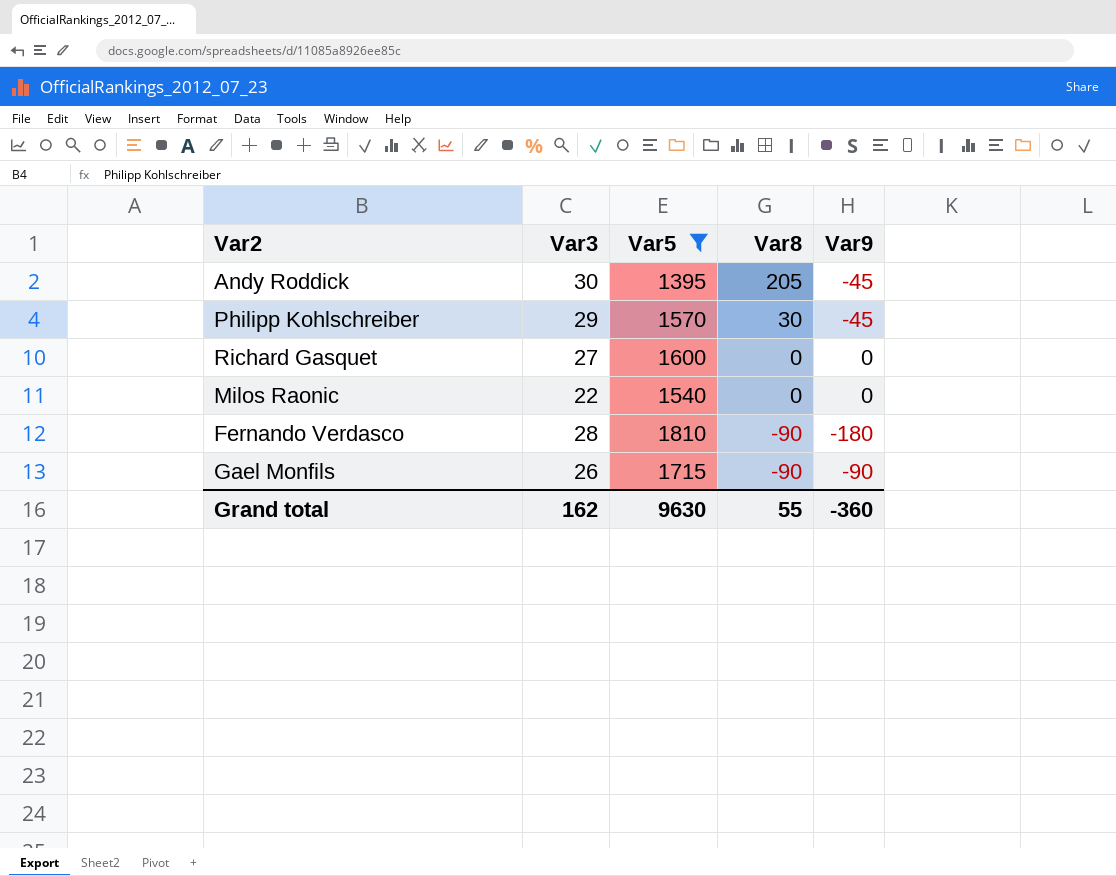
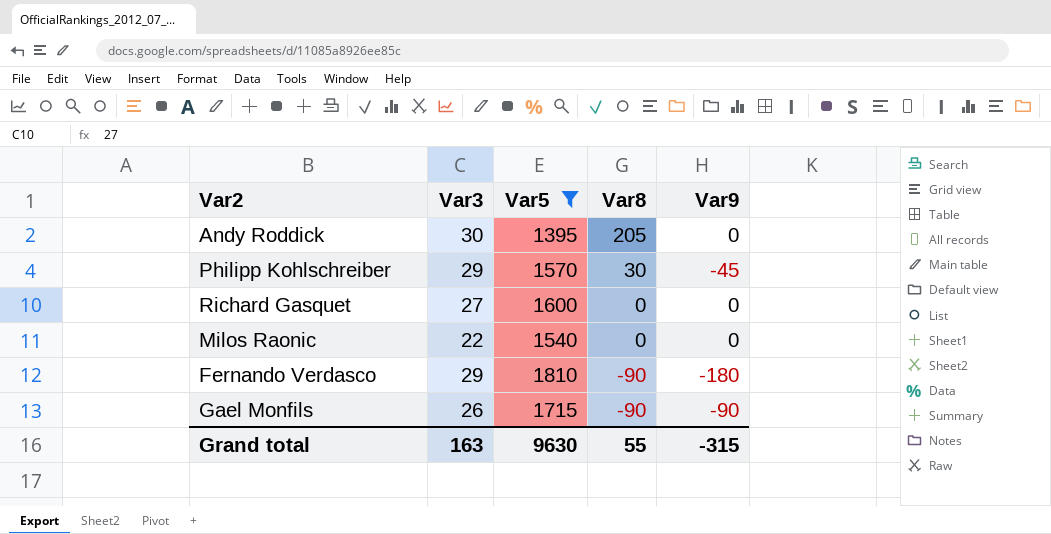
Andy Roddick | Var9: -45 -> 0
Fernando Verdasco | Var3: 28 -> 29
Grand total | Var3: 162 -> 163
Grand total | Var9: -360 -> -315

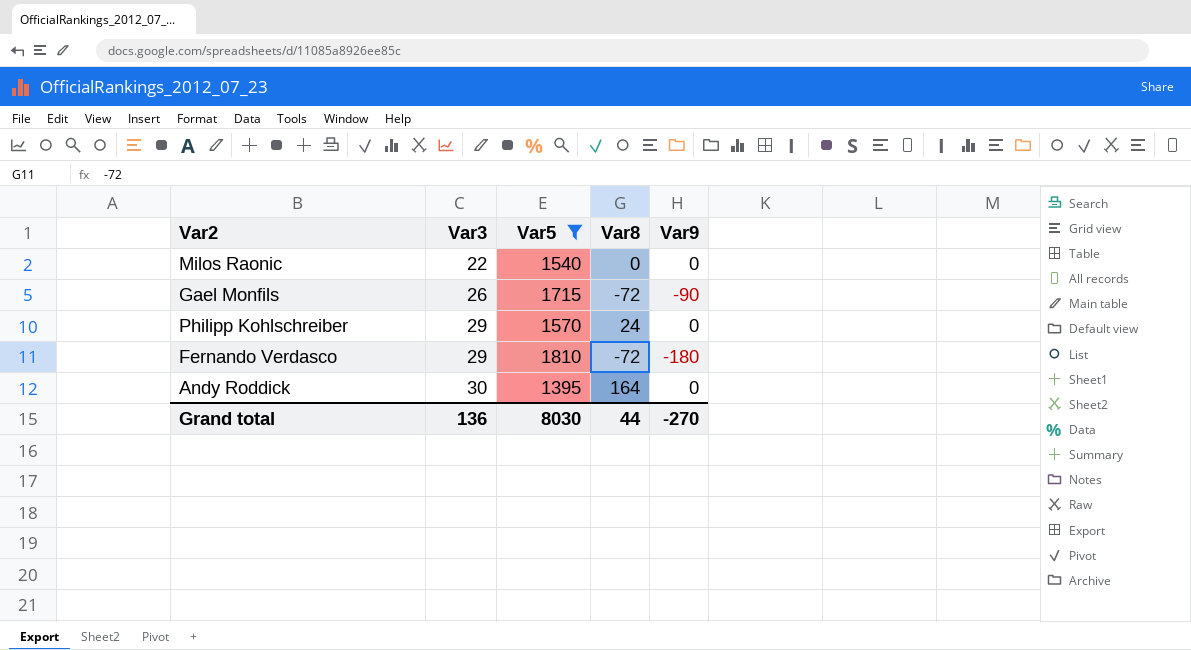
row order: Var8 descending -> Var3 ascending
row Richard Gasquet: 27 | 1600 | 0 | 0 -> none
Gael Monfils | Var8: -90 -> -72
Philipp Kohlschreiber | Var8: 30 -> 24
Philipp Kohlschreiber | Var9: -45 -> 0
Fernando Verdasco | Var8: -90 -> -72
Andy Roddick | Var8: 205 -> 164
Grand total | Var3: 163 -> 136
Grand total | Var5: 9630 -> 8030
Grand total | Var8: 55 -> 44
Grand total | Var9: -315 -> -270

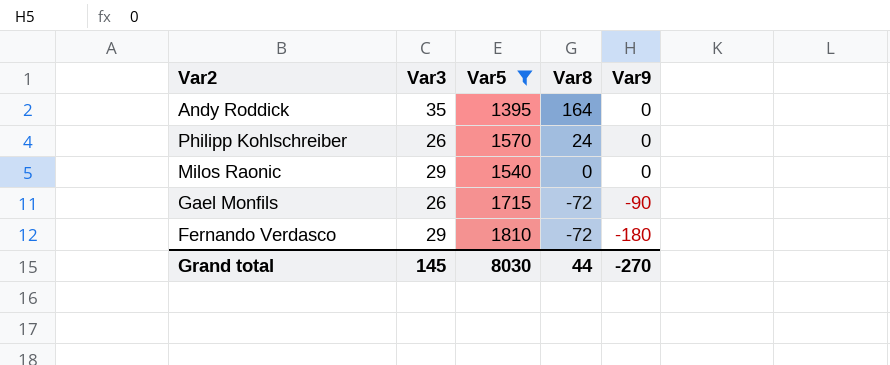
row order: Var3 ascending -> Var8 descending
Andy Roddick | Var3: 30 -> 35
Philipp Kohlschreiber | Var3: 29 -> 26
Milos Raonic | Var3: 22 -> 29
Grand total | Var3: 136 -> 145

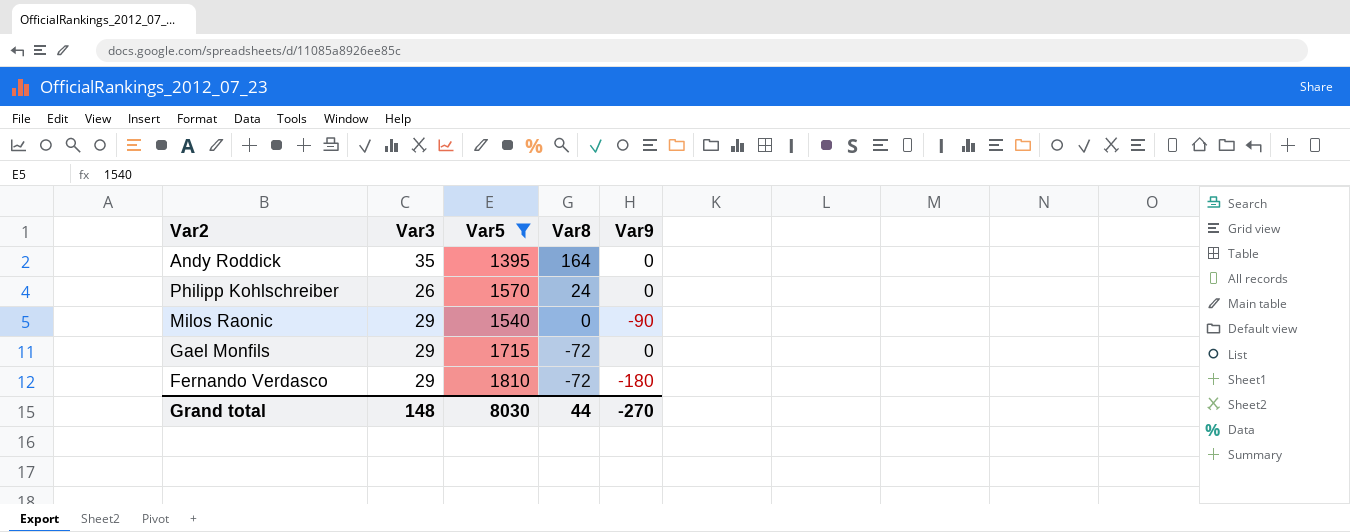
Milos Raonic | Var9: 0 -> -90
Gael Monfils | Var3: 26 -> 29
Gael Monfils | Var9: -90 -> 0
Grand total | Var3: 145 -> 148

